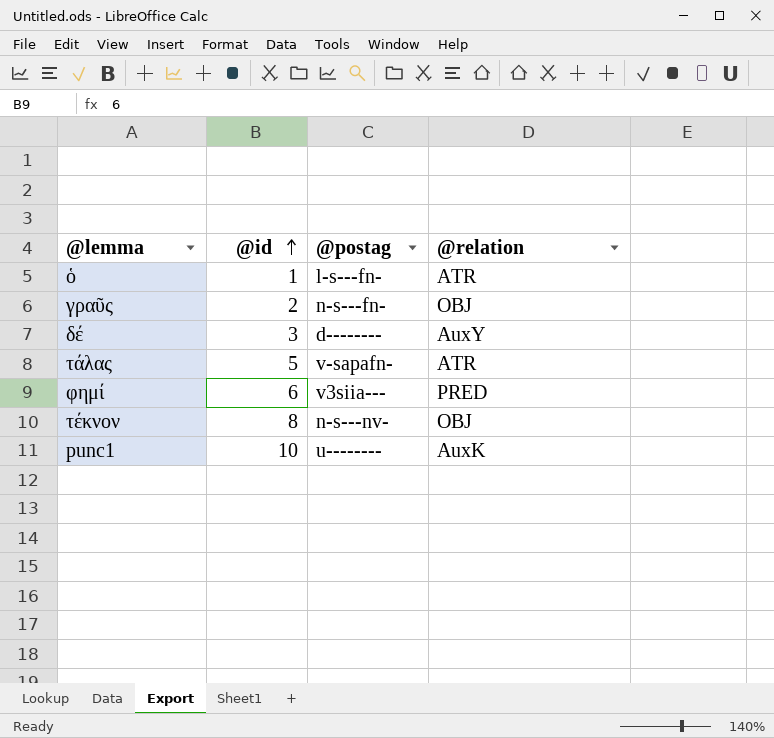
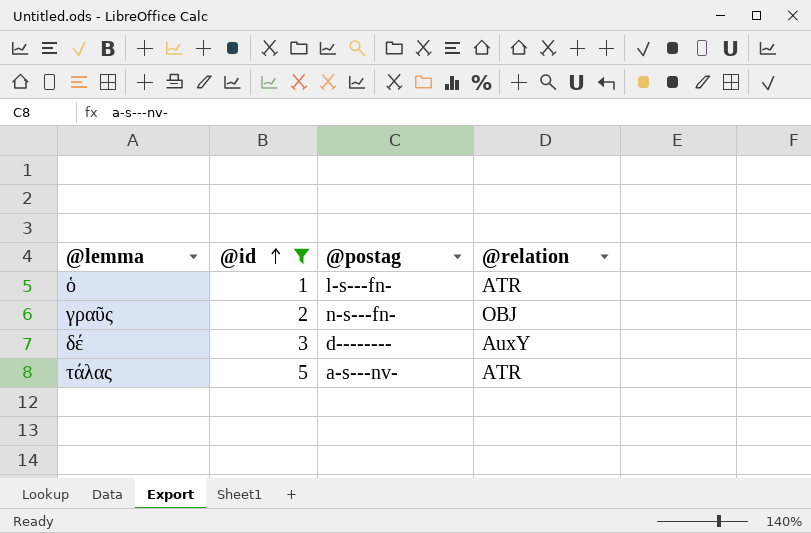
filter: none -> @id <= 5
τάλας | @postag: v-sapafn- -> a-s---nv-

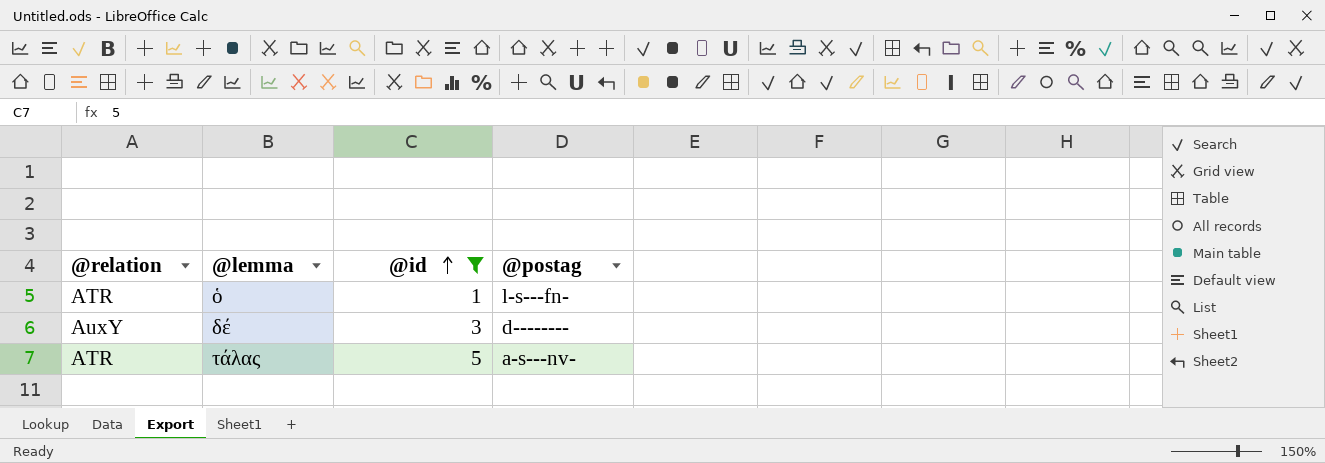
column @relation | position: 4 -> 1
row γραῦς: 2 | n-s---fn- | OBJ -> none

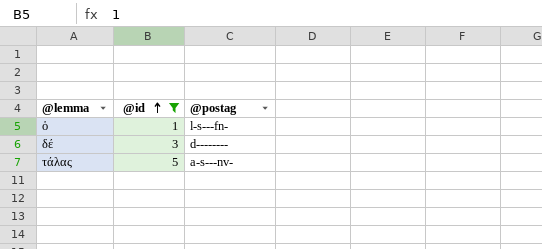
column @relation | position: 1 -> none

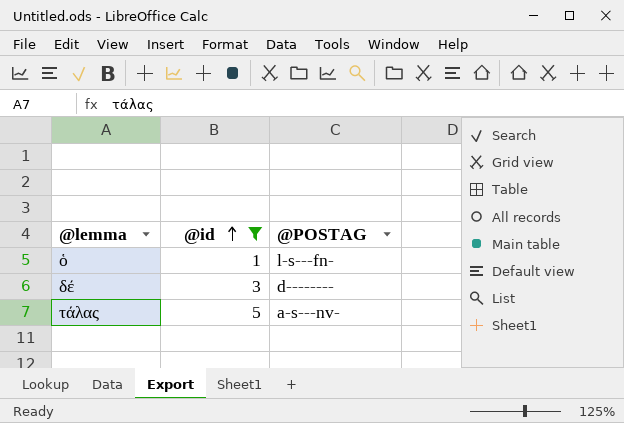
column name: @postag -> @POSTAG

